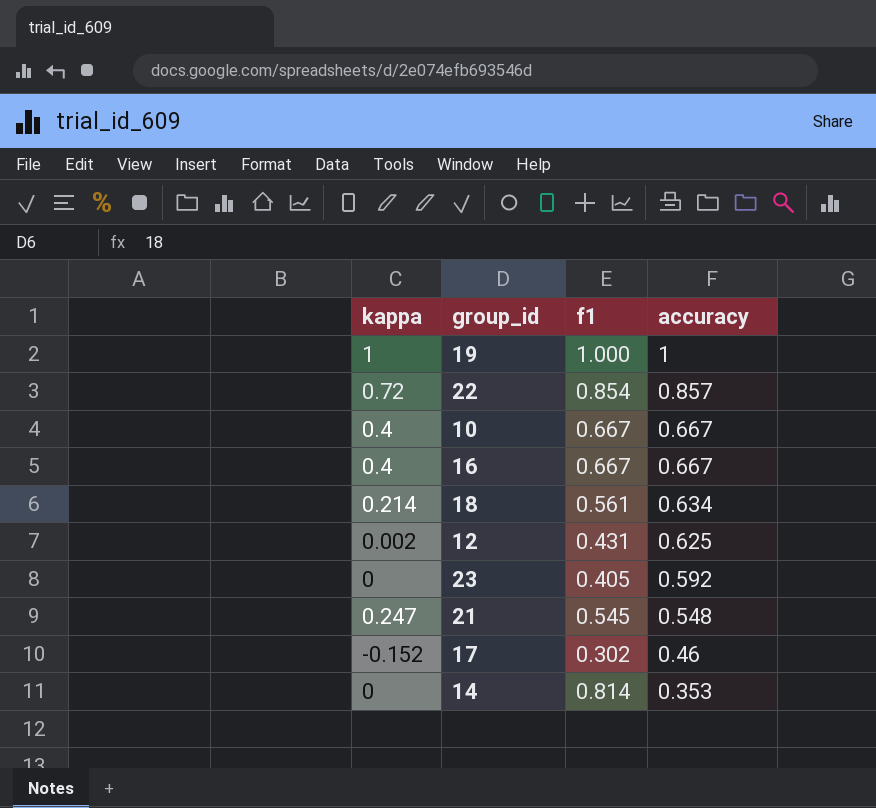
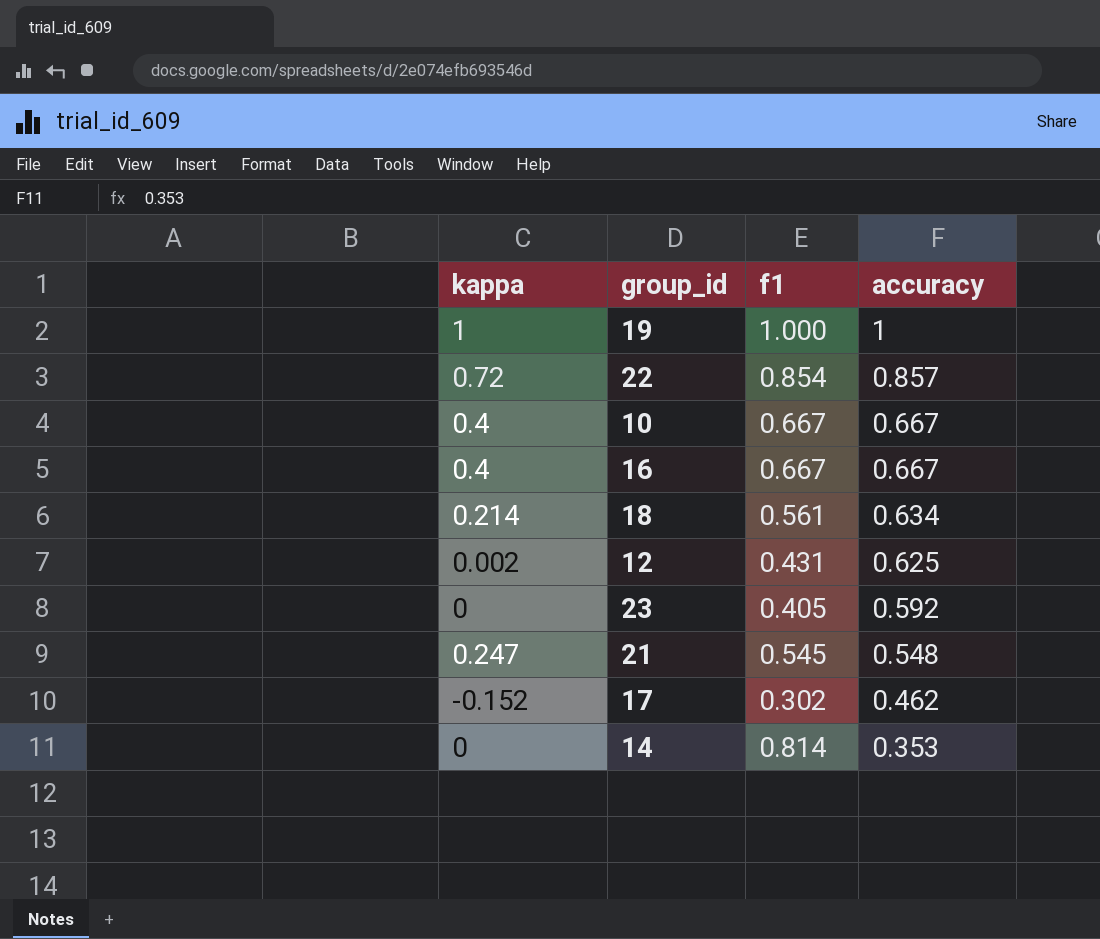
17 | accuracy: 0.46 -> 0.462

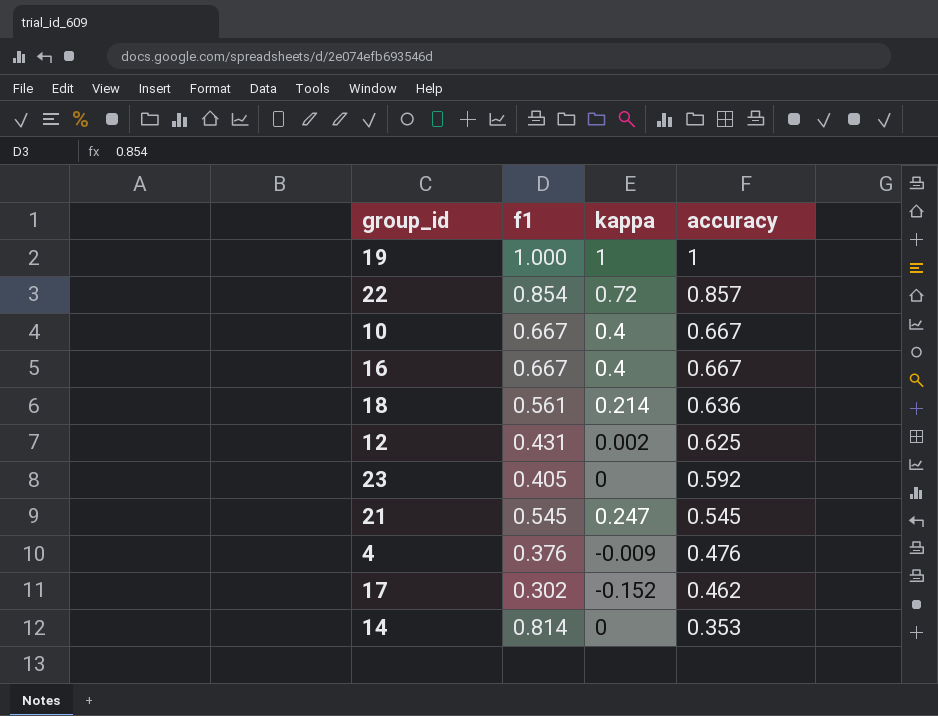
column kappa | position: 1 -> 3
18 | accuracy: 0.634 -> 0.636
21 | accuracy: 0.548 -> 0.545
row 4: none -> 0.376 | -0.009 | 0.476

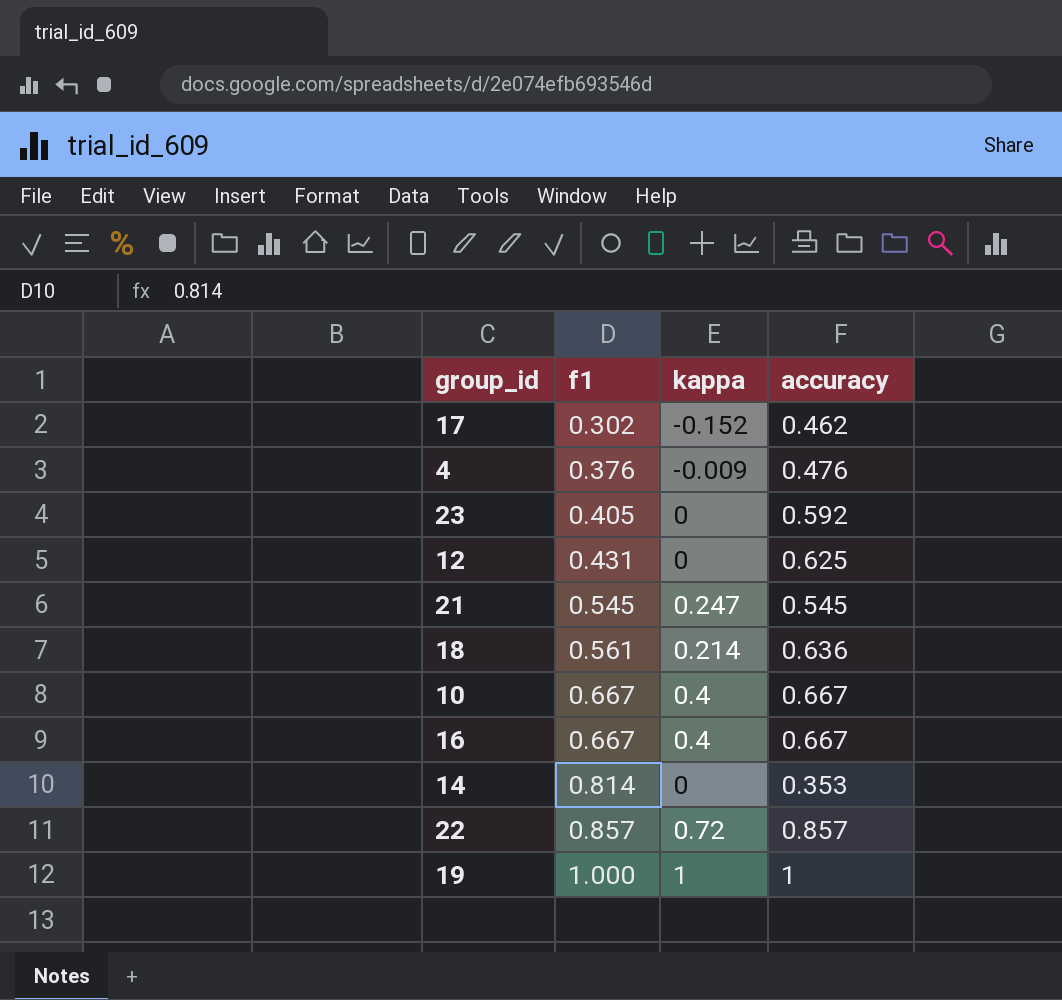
row order: accuracy descending -> f1 ascending
12 | kappa: 0.002 -> 0
22 | f1: 0.854 -> 0.857

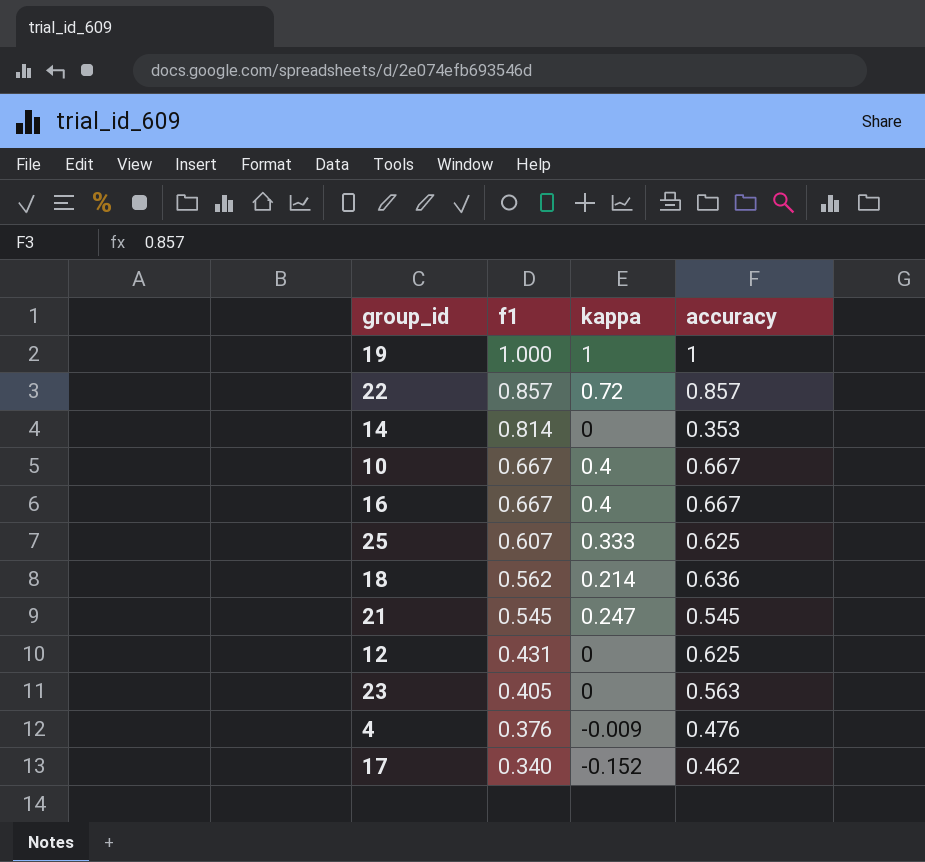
row order: f1 ascending -> f1 descending
row 25: none -> 0.607 | 0.333 | 0.625
18 | f1: 0.561 -> 0.562
23 | accuracy: 0.592 -> 0.563
17 | f1: 0.302 -> 0.340

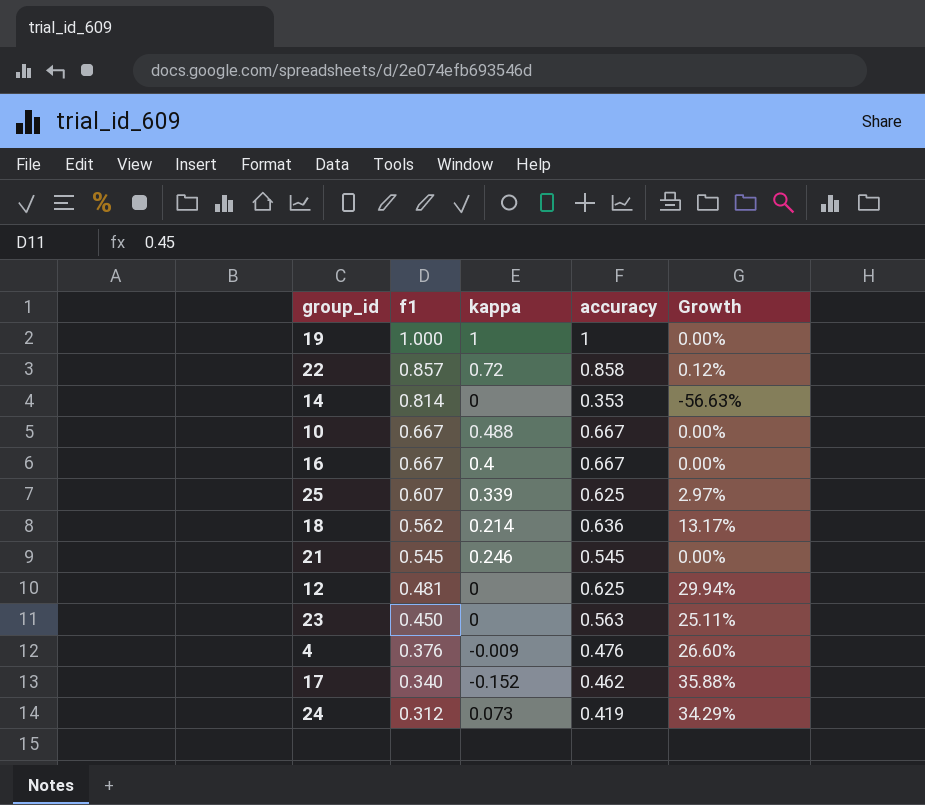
column Growth | formula: none -> ([accuracy] - [f1]) / [f1]
22 | accuracy: 0.857 -> 0.858
10 | kappa: 0.4 -> 0.488
25 | kappa: 0.333 -> 0.339
21 | kappa: 0.247 -> 0.246
12 | f1: 0.431 -> 0.481
23 | f1: 0.405 -> 0.450
row 24: none -> 0.312 | 0.073 | 0.419 | 34.29%

